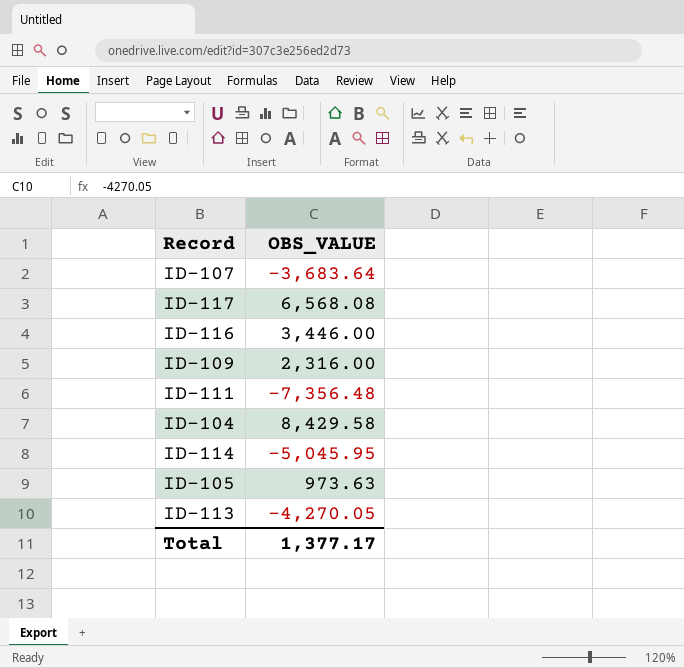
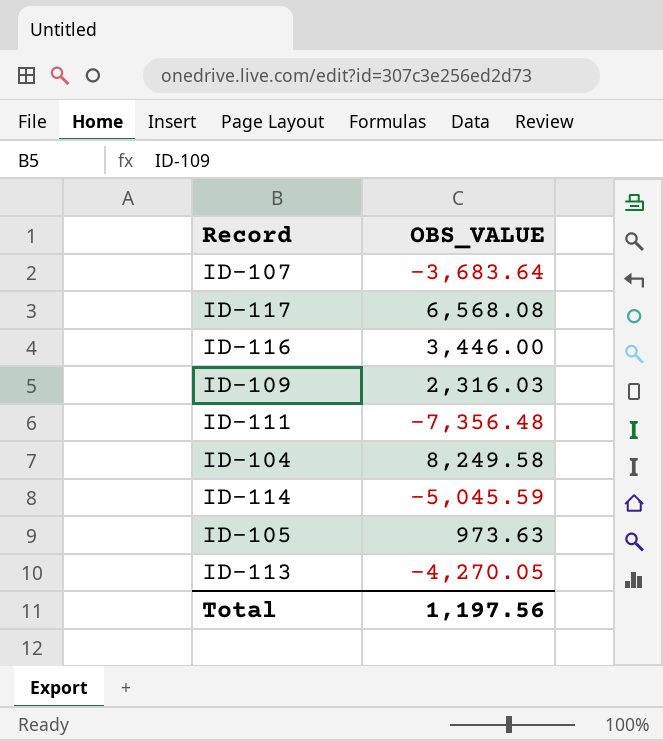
ID-109 | OBS_VALUE: 2,316.00 -> 2,316.03
ID-104 | OBS_VALUE: 8,429.58 -> 8,249.58
ID-114 | OBS_VALUE: -5,045.95 -> -5,045.59
Total | OBS_VALUE: 1,377.17 -> 1,197.56

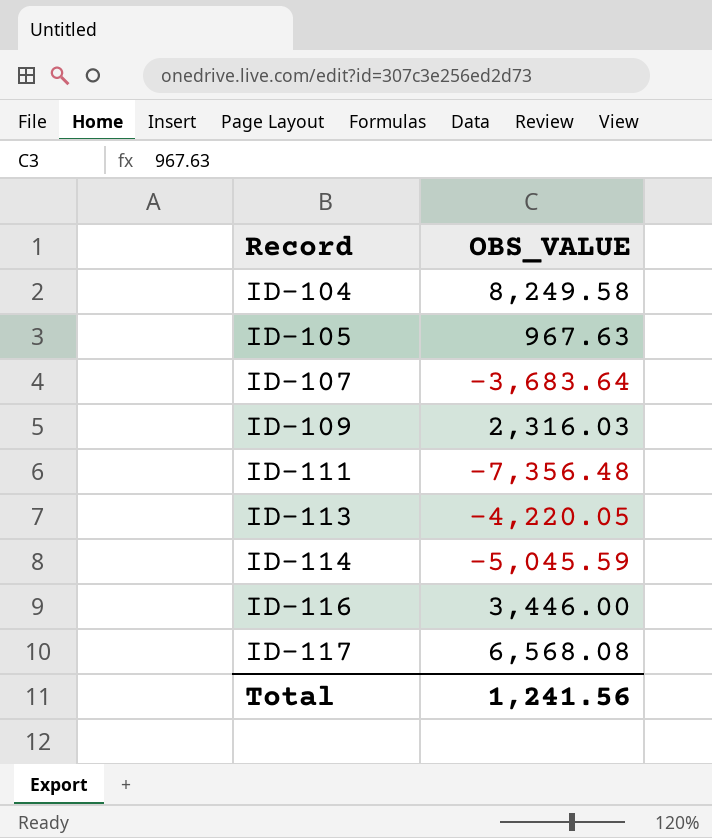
row order: none -> Record ascending
ID-105 | OBS_VALUE: 973.63 -> 967.63
ID-113 | OBS_VALUE: -4,270.05 -> -4,220.05
Total | OBS_VALUE: 1,197.56 -> 1,241.56

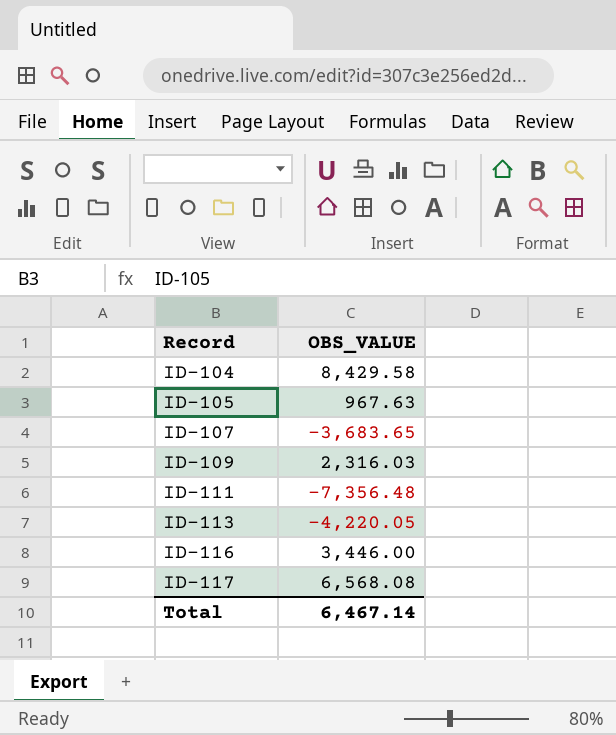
row ID-114: -5,045.59 -> none
ID-104 | OBS_VALUE: 8,249.58 -> 8,429.58
ID-107 | OBS_VALUE: -3,683.64 -> -3,683.65
Total | OBS_VALUE: 1,241.56 -> 6,467.14

